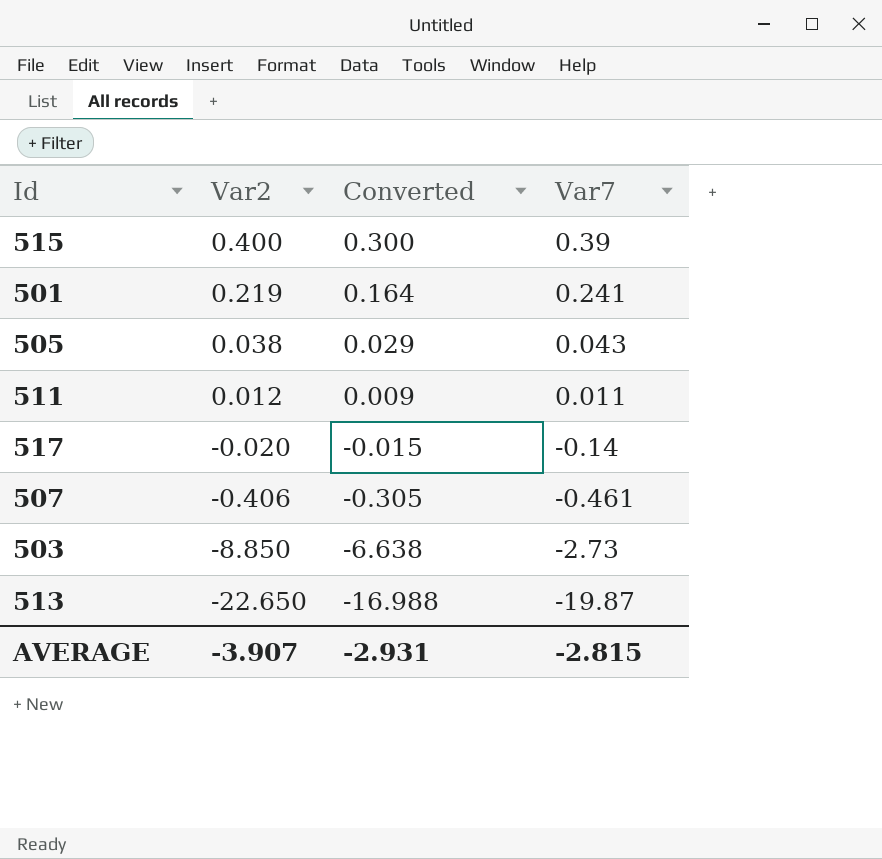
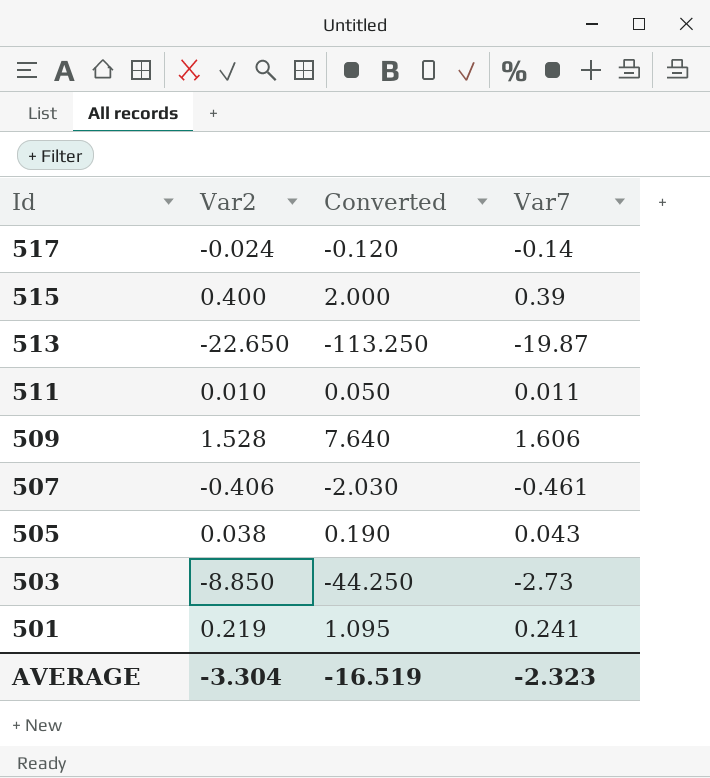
row order: Var2 descending -> Id descending
column Converted | formula: [Var2] * 0.75 -> [Var2] * 5
517 | Var2: -0.020 -> -0.024
511 | Var2: 0.012 -> 0.010
row 509: none -> 1.528 | 7.640 | 1.606
AVERAGE | Var2: -3.907 -> -3.304
AVERAGE | Converted: -2.931 -> -16.519
AVERAGE | Var7: -2.815 -> -2.323

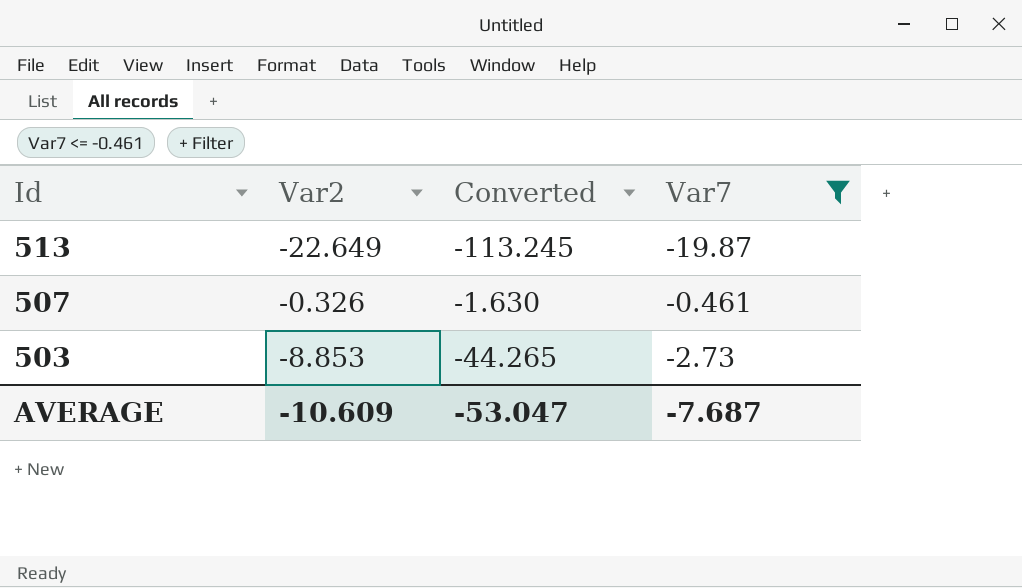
filter: none -> Var7 <= -0.461
513 | Var2: -22.650 -> -22.649
513 | Converted: -113.250 -> -113.245
507 | Var2: -0.406 -> -0.326
507 | Converted: -2.030 -> -1.630
503 | Var2: -8.850 -> -8.853
503 | Converted: -44.250 -> -44.265
AVERAGE | Var2: -3.304 -> -10.609
AVERAGE | Converted: -16.519 -> -53.047
AVERAGE | Var7: -2.323 -> -7.687

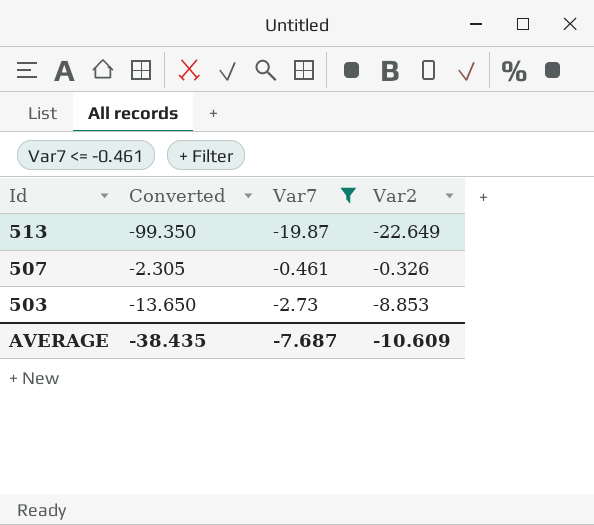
column Converted | formula: [Var2] * 5 -> [Var7] * 5
column Var2 | position: 2 -> 4
AVERAGE | Converted: -53.047 -> -38.435

